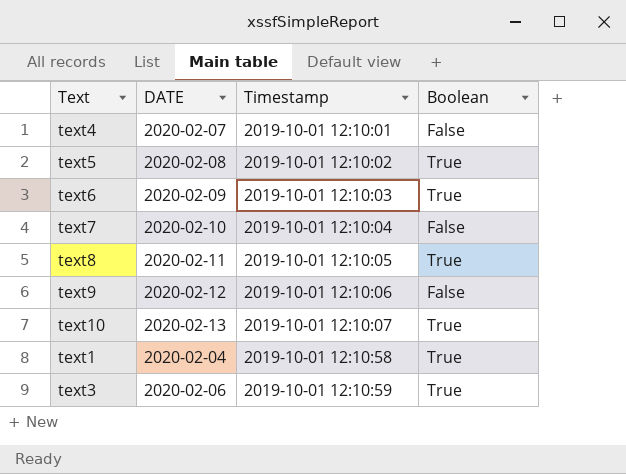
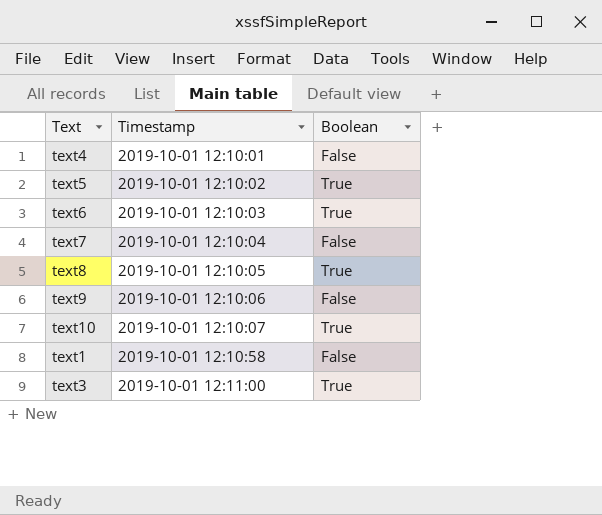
column DATE | position: 2 -> none
text1 | Boolean: True -> False
text3 | Timestamp: 2019-10-01 12:10:59 -> 2019-10-01 12:11:00

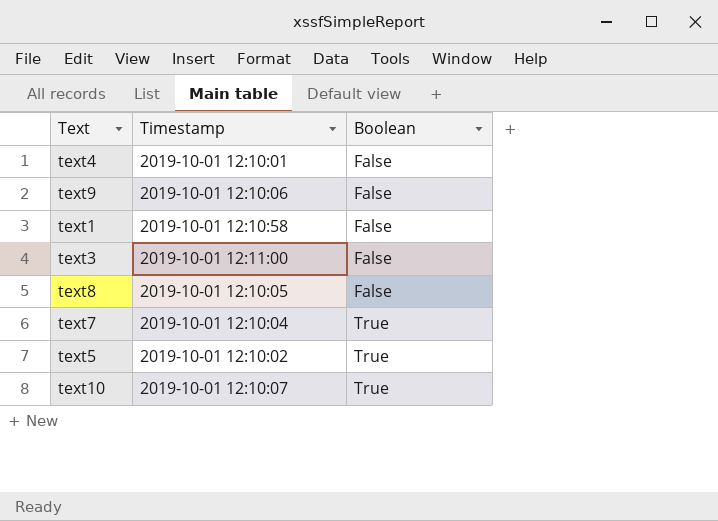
row order: Timestamp ascending -> Boolean ascending
row text6: 2019-10-01 12:10:03 | True -> none
text3 | Boolean: True -> False
text8 | Boolean: True -> False
text7 | Boolean: False -> True

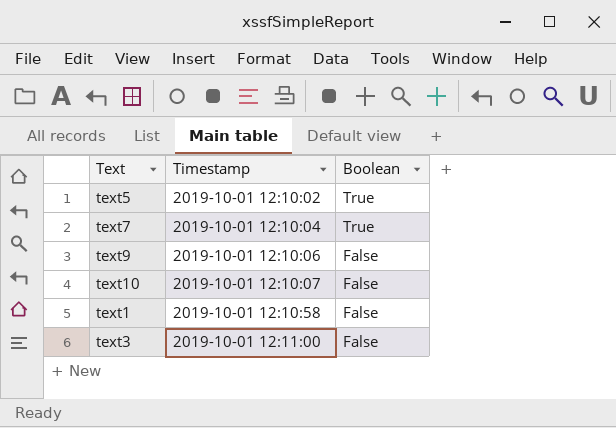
row order: Boolean ascending -> Timestamp ascending
row text4: 2019-10-01 12:10:01 | False -> none
row text8: 2019-10-01 12:10:05 | False -> none
text10 | Boolean: True -> False

